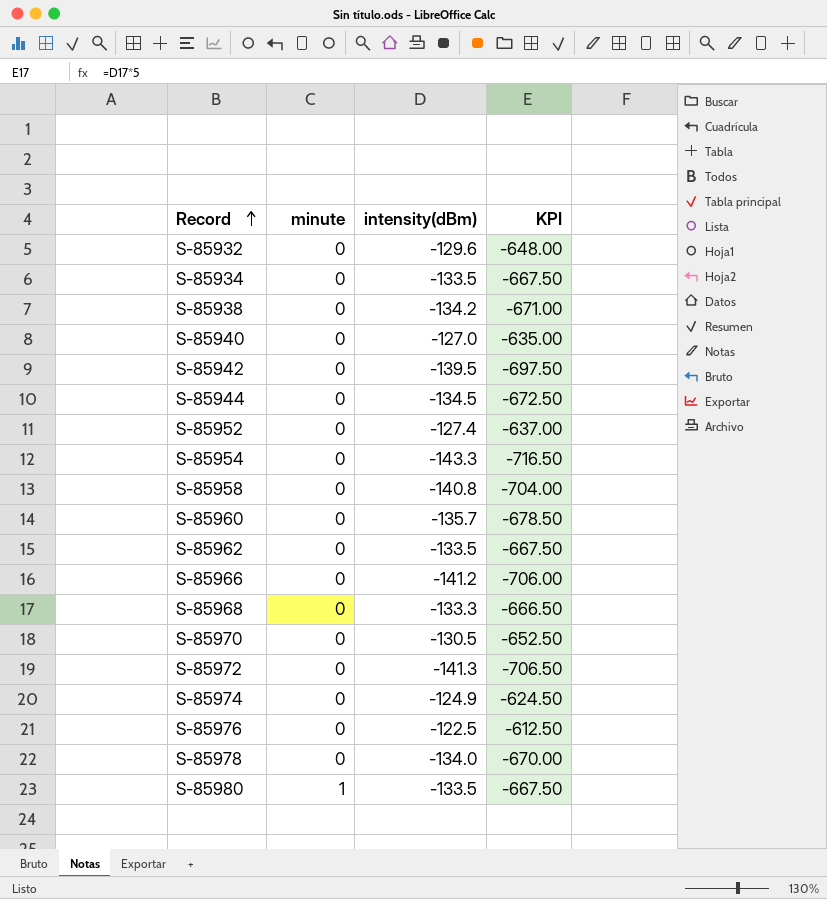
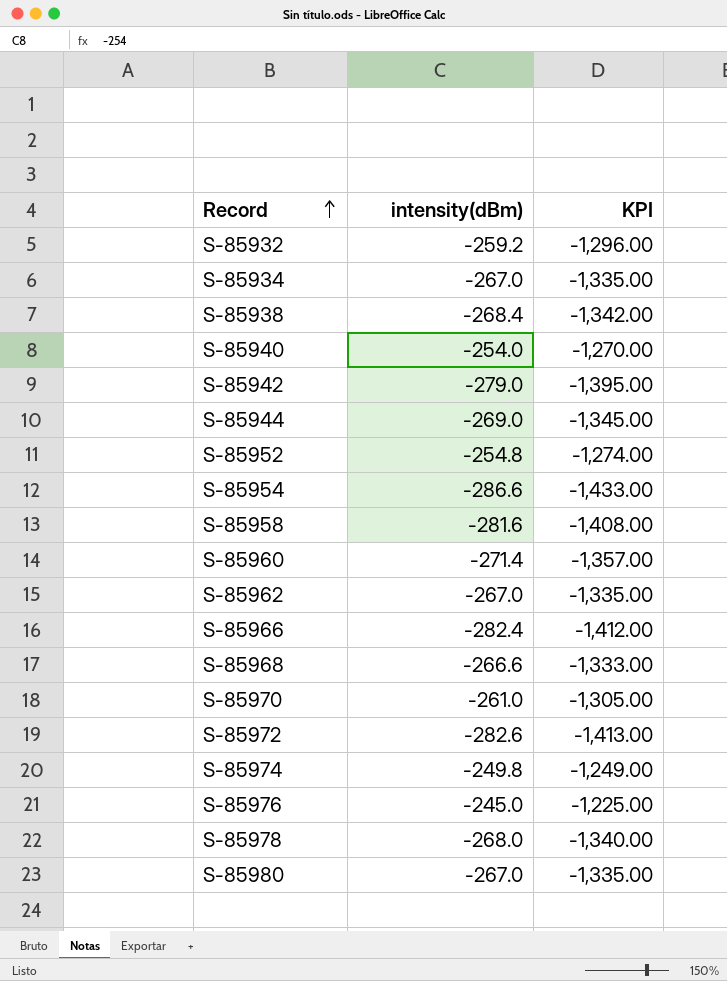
column minute | position: 2 -> none
S-85932 | intensity(dBm): -129.6 -> -259.2
S-85932 | KPI: -648.00 -> -1,296.00
S-85934 | intensity(dBm): -133.5 -> -267.0
S-85934 | KPI: -667.50 -> -1,335.00
S-85938 | intensity(dBm): -134.2 -> -268.4
S-85938 | KPI: -671.00 -> -1,342.00
S-85940 | intensity(dBm): -127.0 -> -254.0
S-85940 | KPI: -635.00 -> -1,270.00
S-85942 | intensity(dBm): -139.5 -> -279.0
S-85942 | KPI: -697.50 -> -1,395.00
S-85944 | intensity(dBm): -134.5 -> -269.0
S-85944 | KPI: -672.50 -> -1,345.00
S-85952 | intensity(dBm): -127.4 -> -254.8
S-85952 | KPI: -637.00 -> -1,274.00
S-85954 | intensity(dBm): -143.3 -> -286.6
S-85954 | KPI: -716.50 -> -1,433.00
S-85958 | intensity(dBm): -140.8 -> -281.6
S-85958 | KPI: -704.00 -> -1,408.00
S-85960 | intensity(dBm): -135.7 -> -271.4
S-85960 | KPI: -678.50 -> -1,357.00
S-85962 | intensity(dBm): -133.5 -> -267.0
S-85962 | KPI: -667.50 -> -1,335.00
S-85966 | intensity(dBm): -141.2 -> -282.4
S-85966 | KPI: -706.00 -> -1,412.00
S-85968 | intensity(dBm): -133.3 -> -266.6
S-85968 | KPI: -666.50 -> -1,333.00
S-85970 | intensity(dBm): -130.5 -> -261.0
S-85970 | KPI: -652.50 -> -1,305.00
S-85972 | intensity(dBm): -141.3 -> -282.6
S-85972 | KPI: -706.50 -> -1,413.00
S-85974 | intensity(dBm): -124.9 -> -249.8
S-85974 | KPI: -624.50 -> -1,249.00
S-85976 | intensity(dBm): -122.5 -> -245.0
S-85976 | KPI: -612.50 -> -1,225.00
S-85978 | intensity(dBm): -134.0 -> -268.0
S-85978 | KPI: -670.00 -> -1,340.00
S-85980 | intensity(dBm): -133.5 -> -267.0
S-85980 | KPI: -667.50 -> -1,335.00

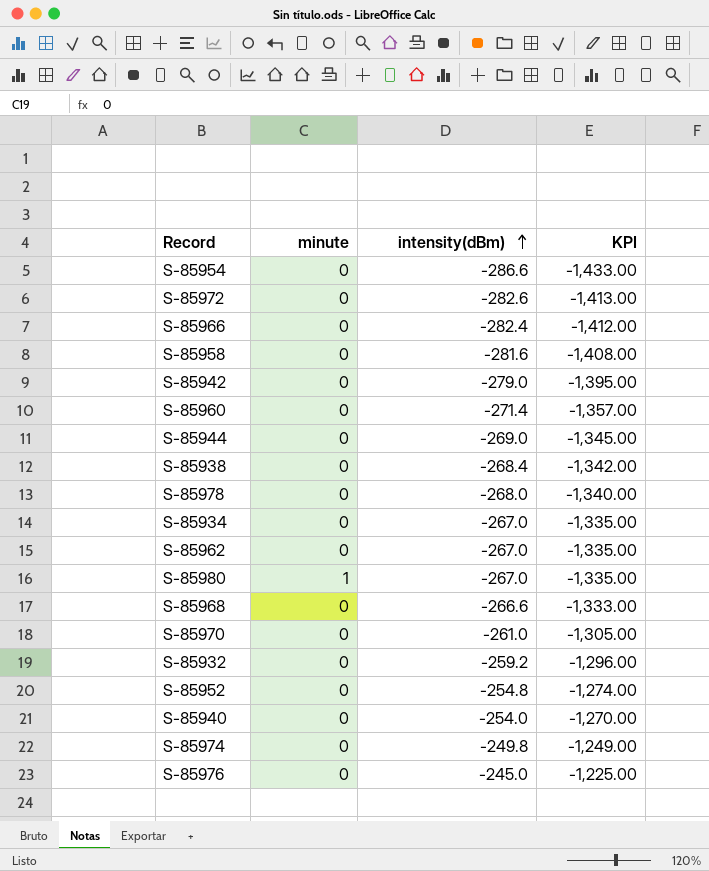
row order: Record ascending -> intensity(dBm) ascending
column minute | position: none -> 2

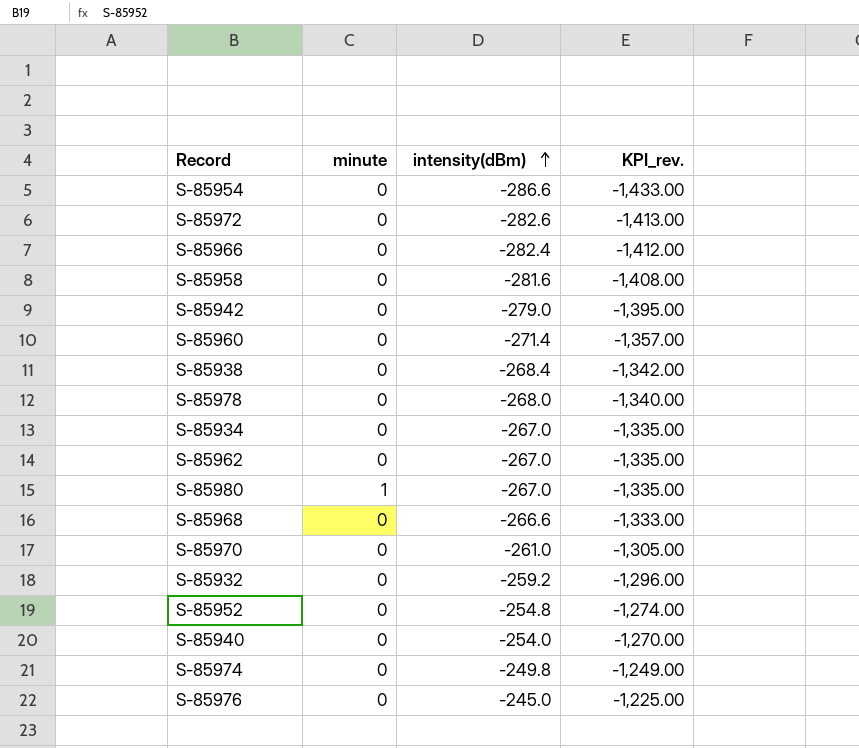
column name: KPI -> KPI_rev.
row S-85944: 0 | -269.0 | -1,345.00 -> none

